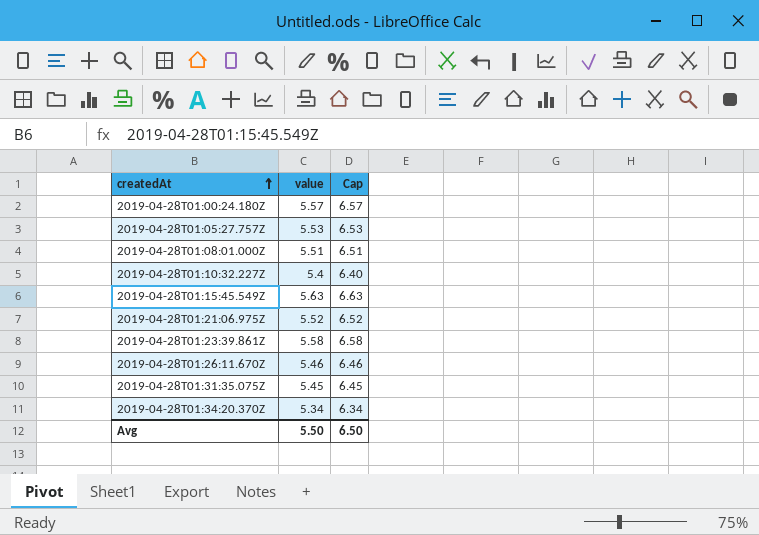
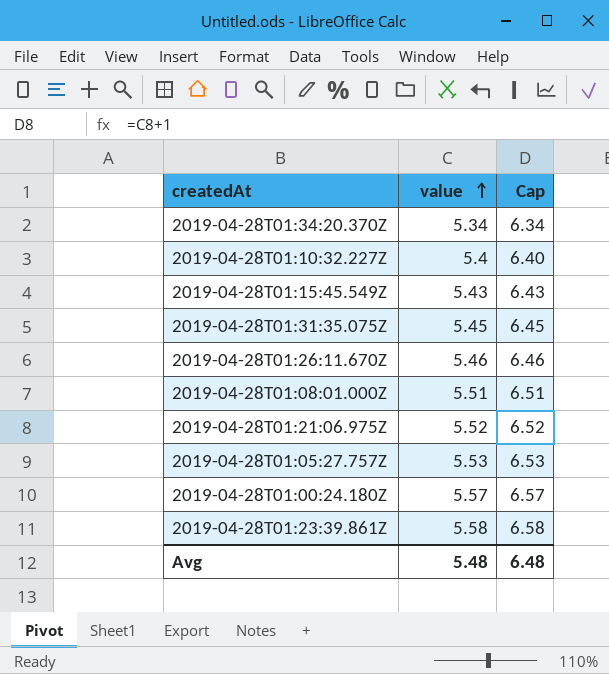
row order: createdAt ascending -> value ascending
2019-04-28T01:15:45.549Z | value: 5.63 -> 5.43
2019-04-28T01:15:45.549Z | Cap: 6.63 -> 6.43
Avg | value: 5.50 -> 5.48
Avg | Cap: 6.50 -> 6.48

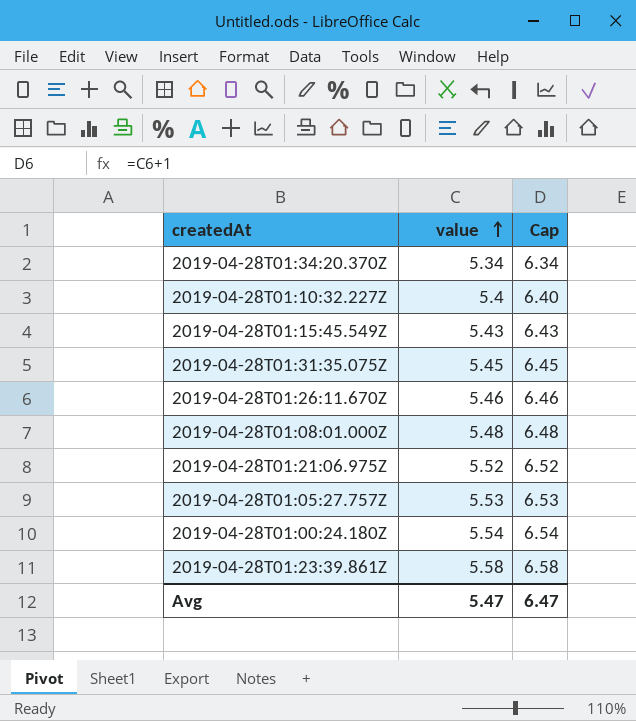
2019-04-28T01:08:01.000Z | value: 5.51 -> 5.48
2019-04-28T01:08:01.000Z | Cap: 6.51 -> 6.48
2019-04-28T01:00:24.180Z | value: 5.57 -> 5.54
2019-04-28T01:00:24.180Z | Cap: 6.57 -> 6.54
Avg | value: 5.48 -> 5.47
Avg | Cap: 6.48 -> 6.47

